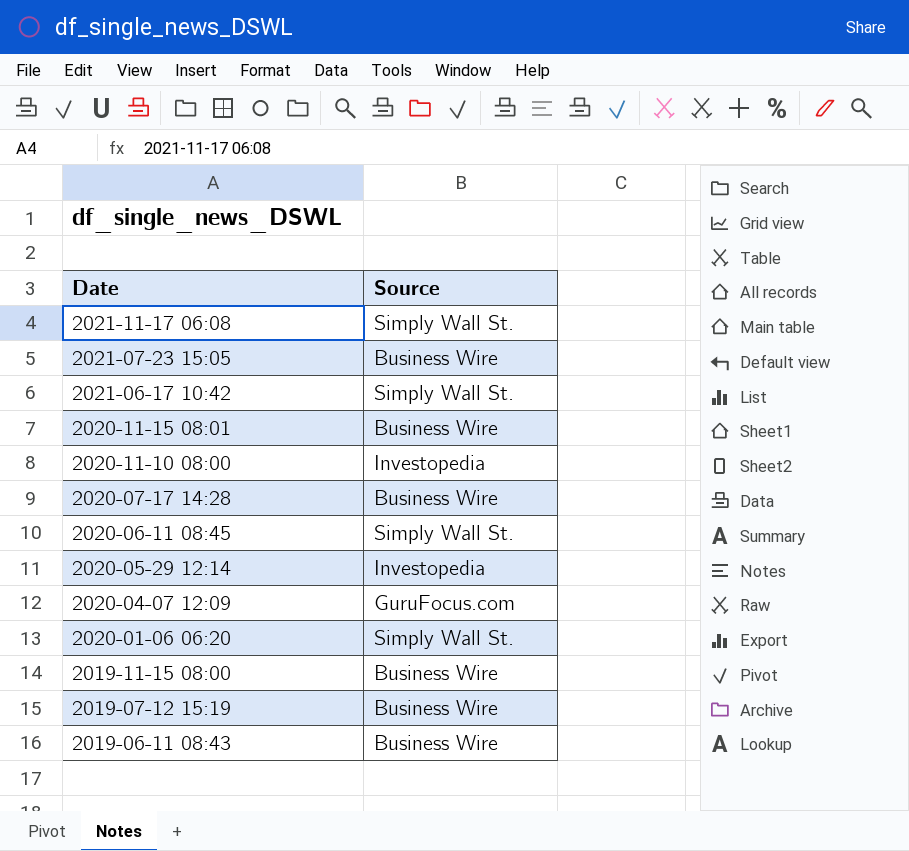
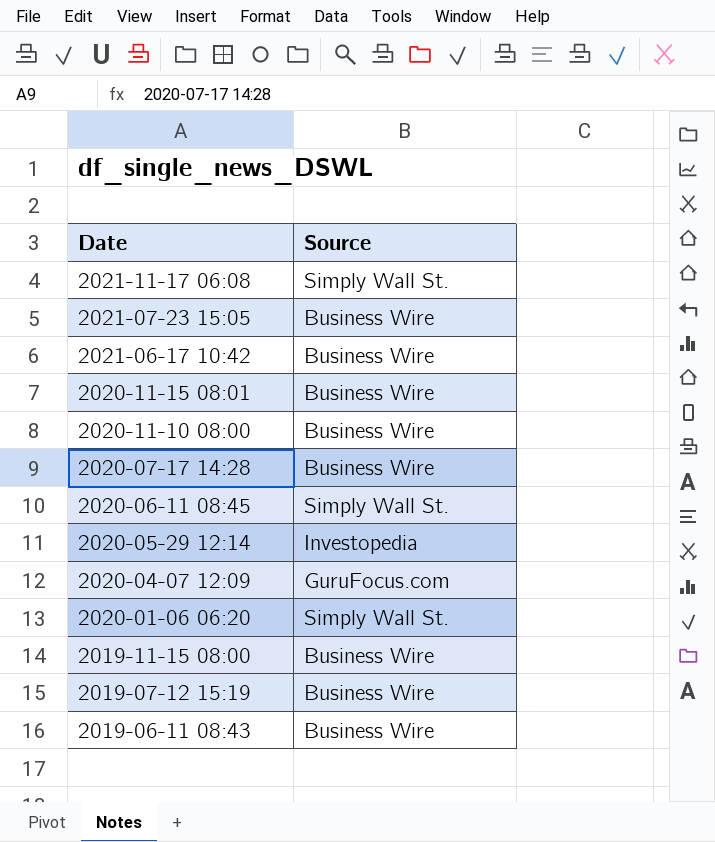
2021-06-17 10:42 | Source: Simply Wall St. -> Business Wire
2020-11-10 08:00 | Source: Investopedia -> Business Wire

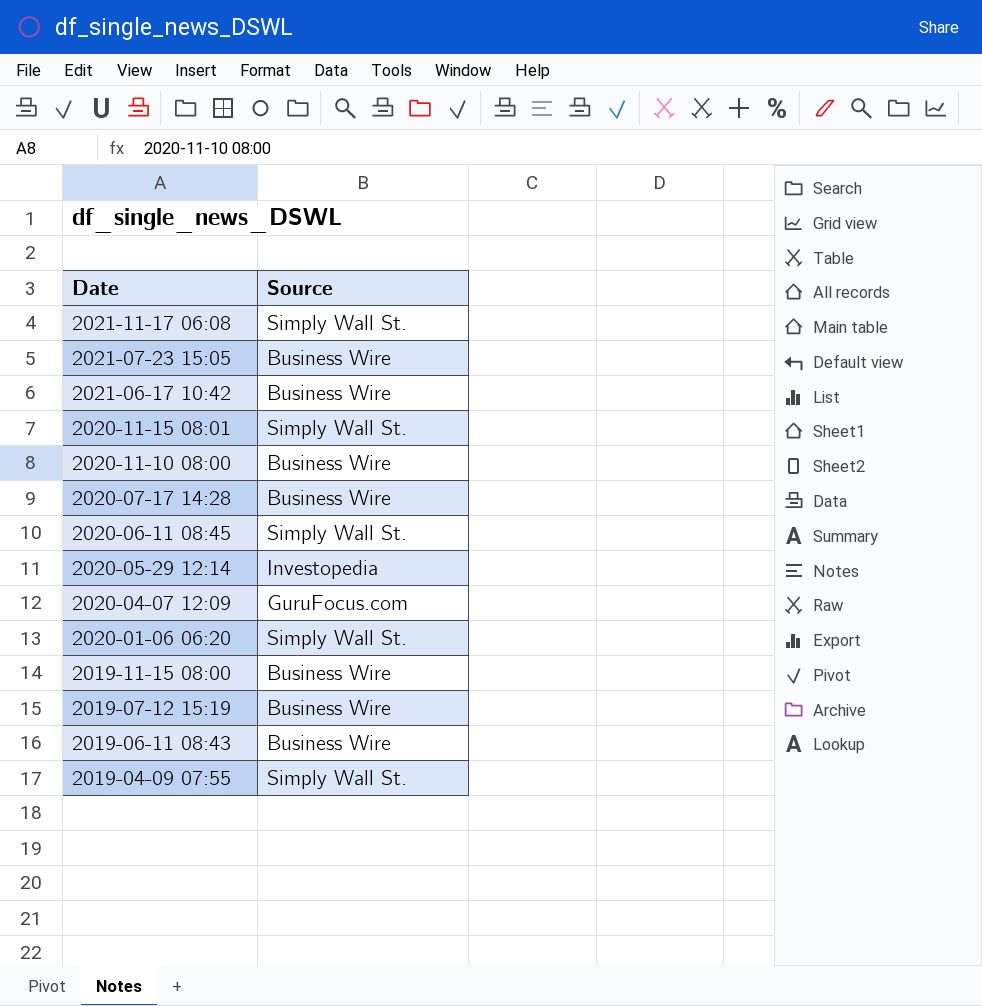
2020-11-15 08:01 | Source: Business Wire -> Simply Wall St.
row 2019-04-09 07:55: none -> Simply Wall St.

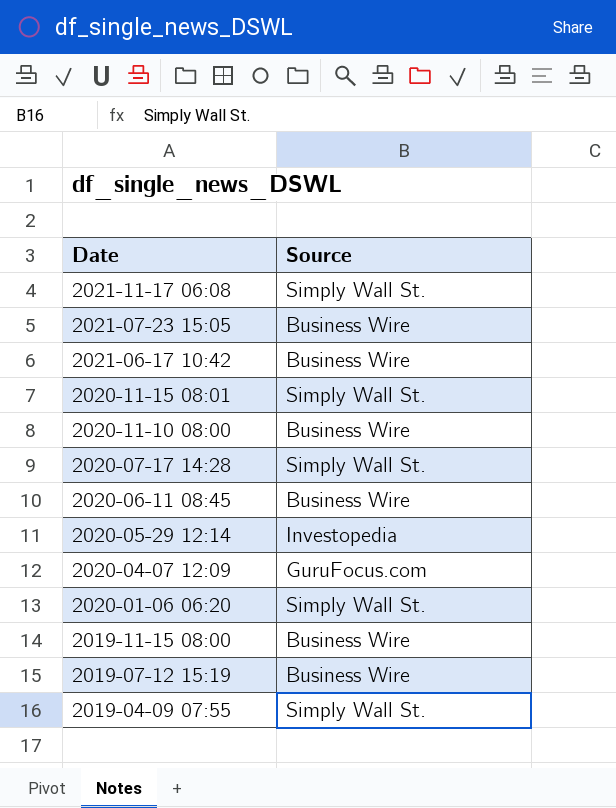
row 2019-06-11 08:43: Business Wire -> none
2020-07-17 14:28 | Source: Business Wire -> Simply Wall St.
2020-06-11 08:45 | Source: Simply Wall St. -> Business Wire

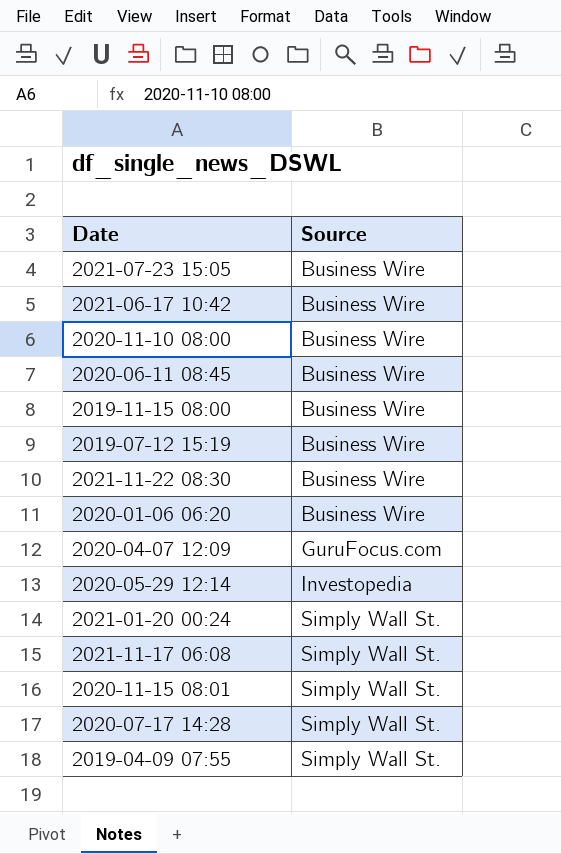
row order: Date descending -> Source ascending
row 2021-11-22 08:30: none -> Business Wire
2020-01-06 06:20 | Source: Simply Wall St. -> Business Wire
row 2021-01-20 00:24: none -> Simply Wall St.

